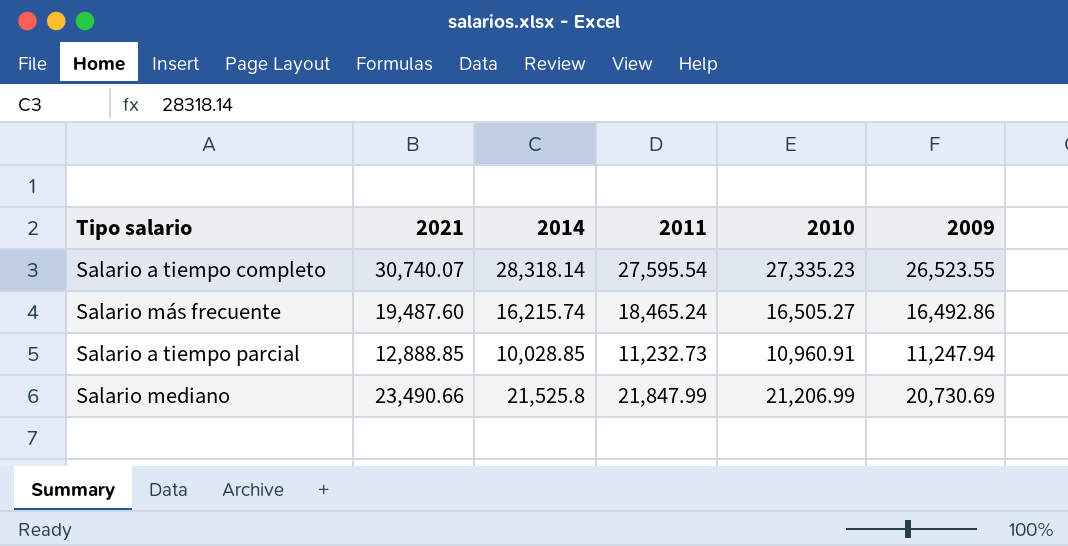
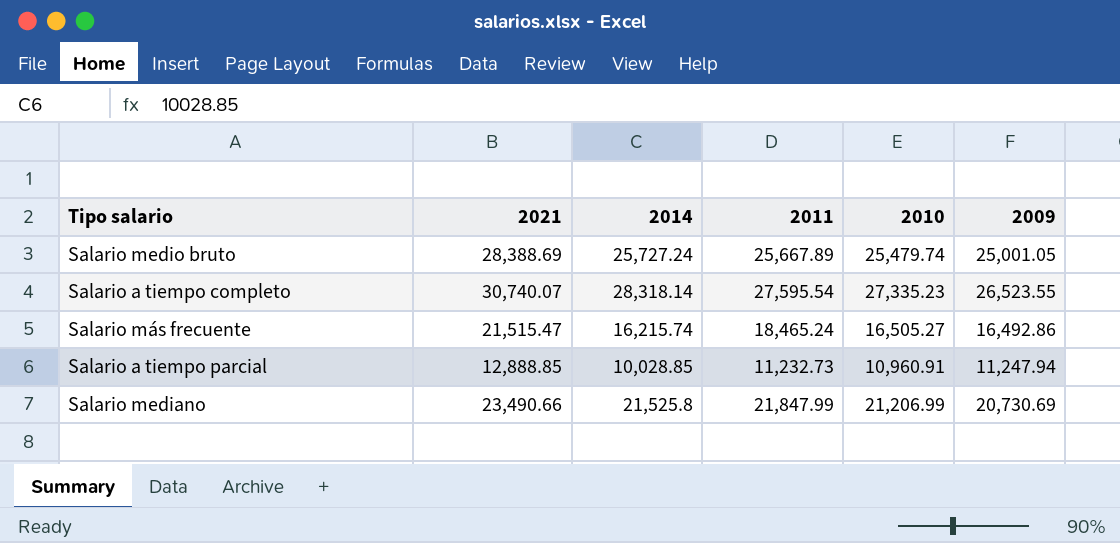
row Salario medio bruto: none -> 28,388.69 | 25,727.24 | 25,667.89 | 25,479.74 | 25,001.05
Salario más frecuente | 2021: 19,487.60 -> 21,515.47

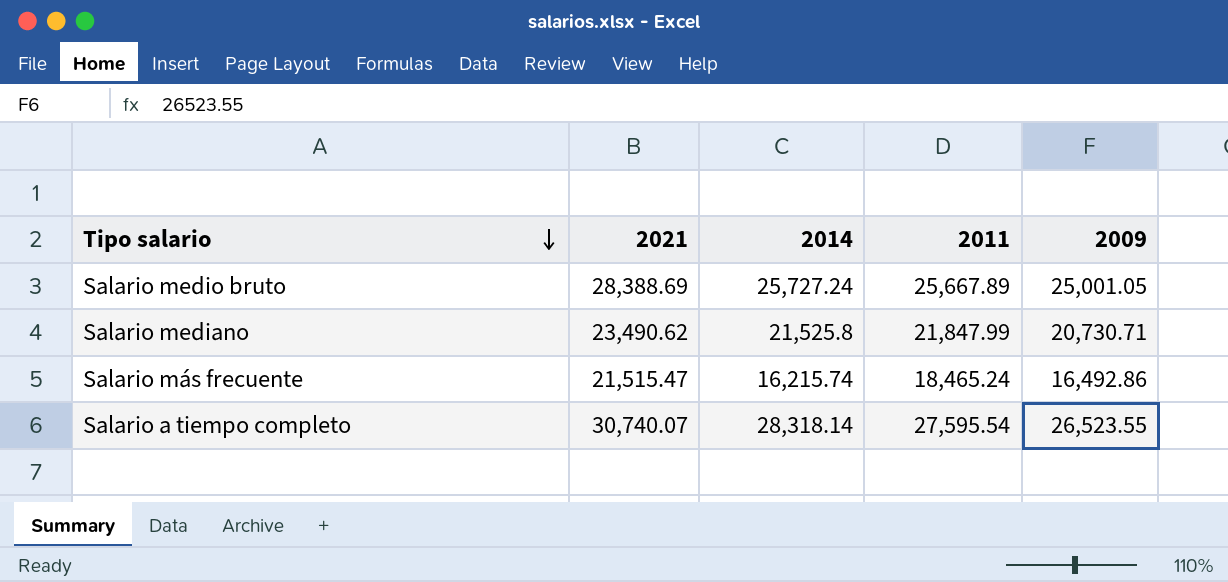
row order: none -> Tipo salario descending
column 2010 | position: 5 -> none
row Salario a tiempo parcial: 12,888.85 | 10,028.85 | 11,232.73 | 10,960.91 | 11,247.94 -> none
Salario mediano | 2021: 23,490.66 -> 23,490.62
Salario mediano | 2009: 20,730.69 -> 20,730.71

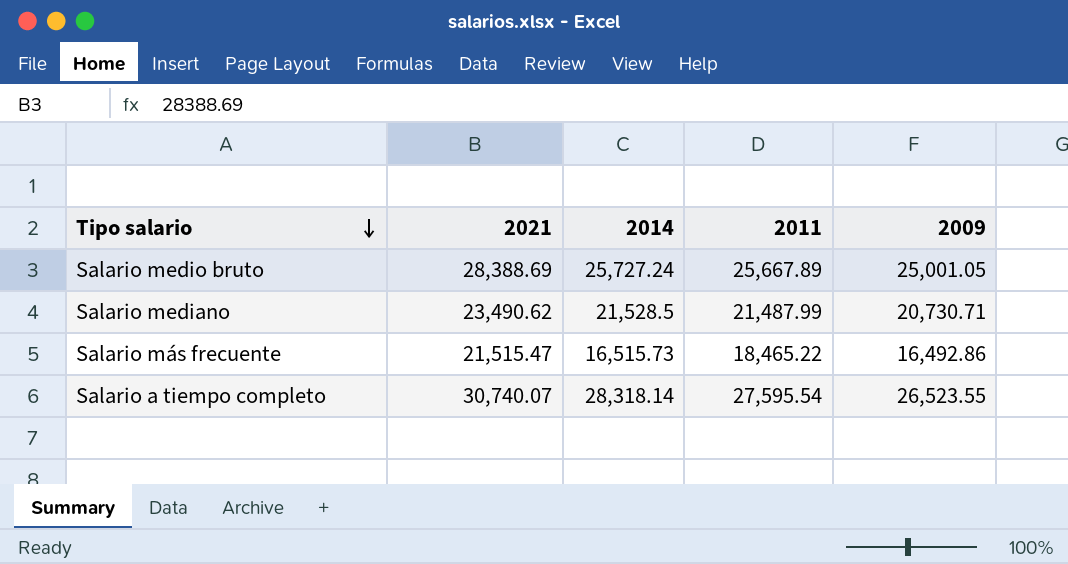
Salario mediano | 2014: 21,525.8 -> 21,528.5
Salario mediano | 2011: 21,847.99 -> 21,487.99
Salario más frecuente | 2014: 16,215.74 -> 16,515.73
Salario más frecuente | 2011: 18,465.24 -> 18,465.22

